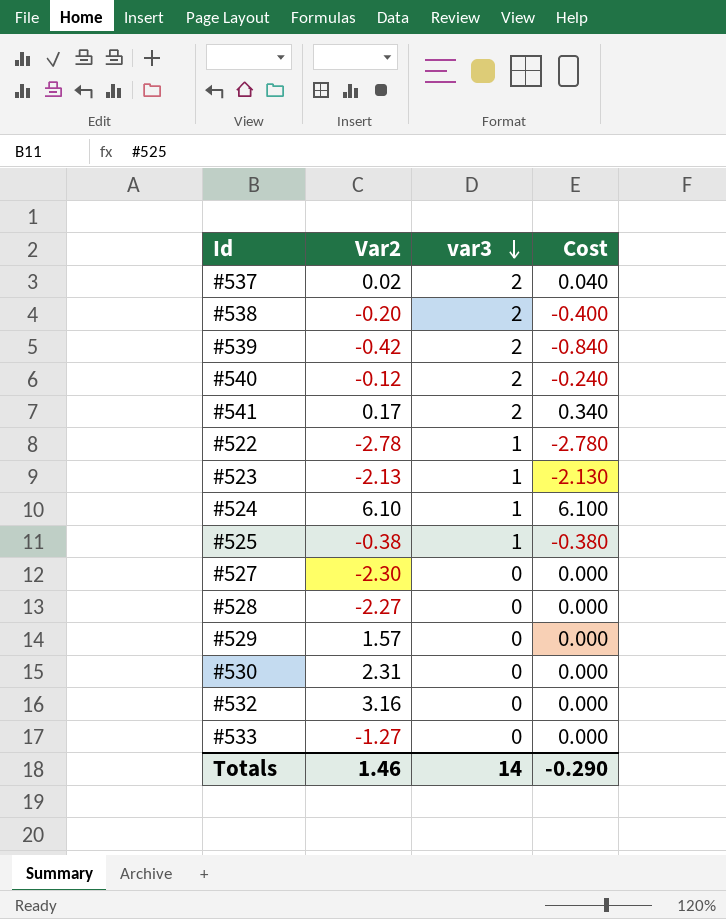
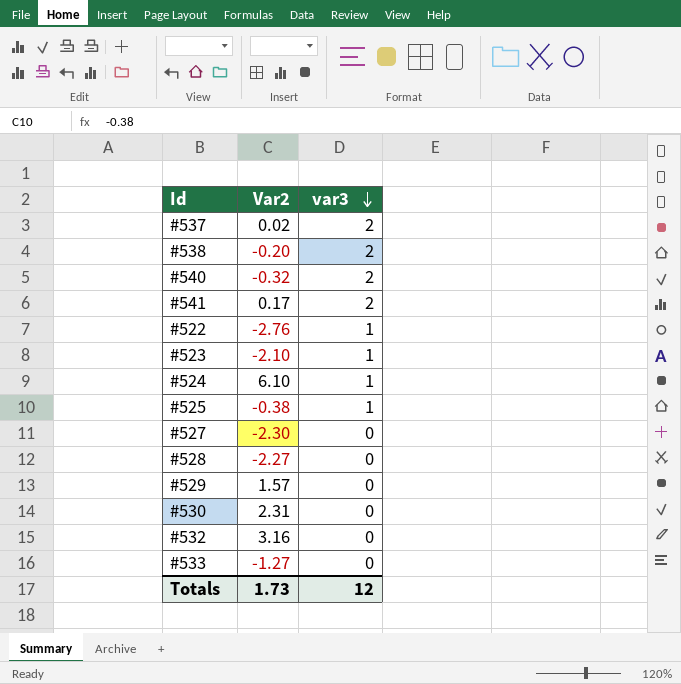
column Cost | formula: [Var2] * [var3] -> none
row #539: -0.42 | 2 | -0.840 -> none
#540 | Var2: -0.12 -> -0.32
#522 | Var2: -2.78 -> -2.76
#523 | Var2: -2.13 -> -2.10
Totals | Var2: 1.46 -> 1.73
Totals | var3: 14 -> 12

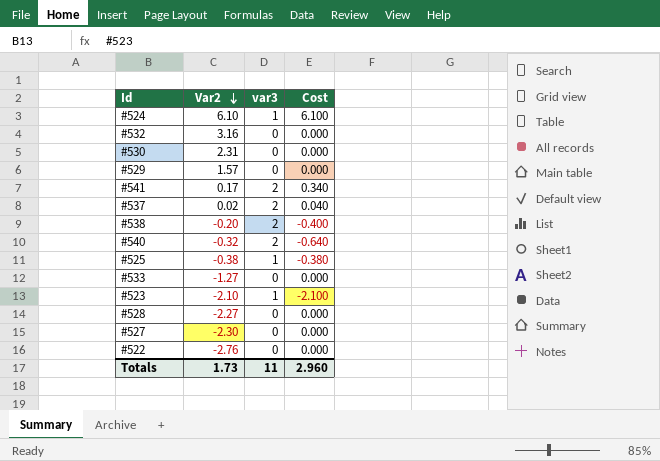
row order: var3 descending -> Var2 descending
column Cost | formula: none -> [Var2] * [var3]
#522 | var3: 1 -> 0
Totals | var3: 12 -> 11

